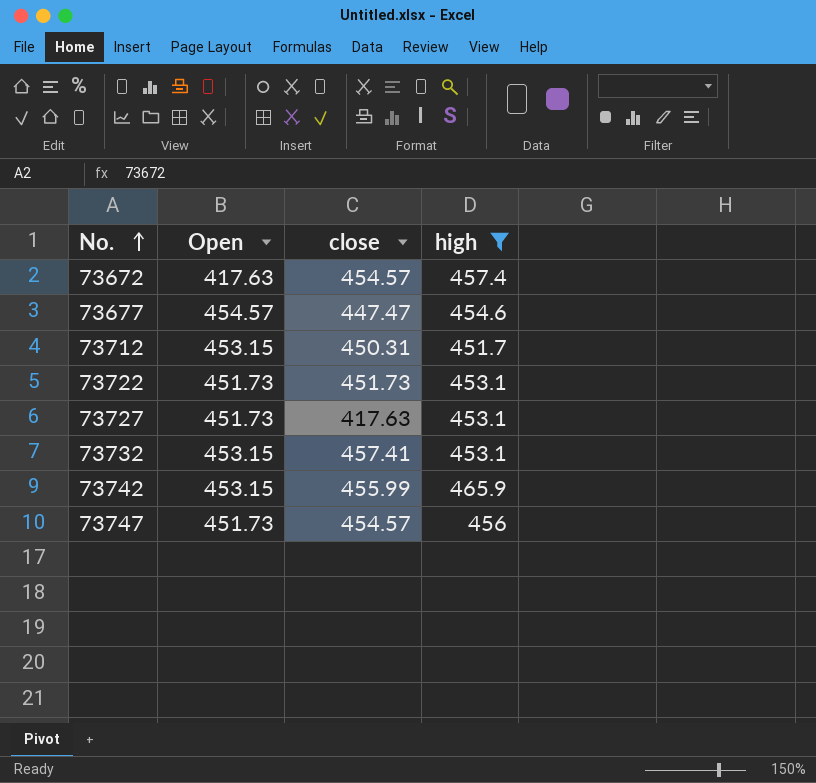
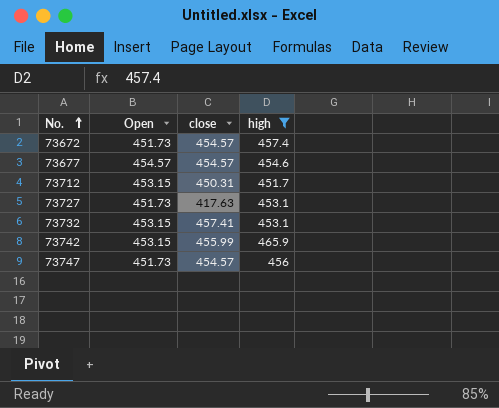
row 73722: 451.73 | 451.73 | 453.1 -> none
73672 | Open: 417.63 -> 451.73
73677 | close: 447.47 -> 454.57

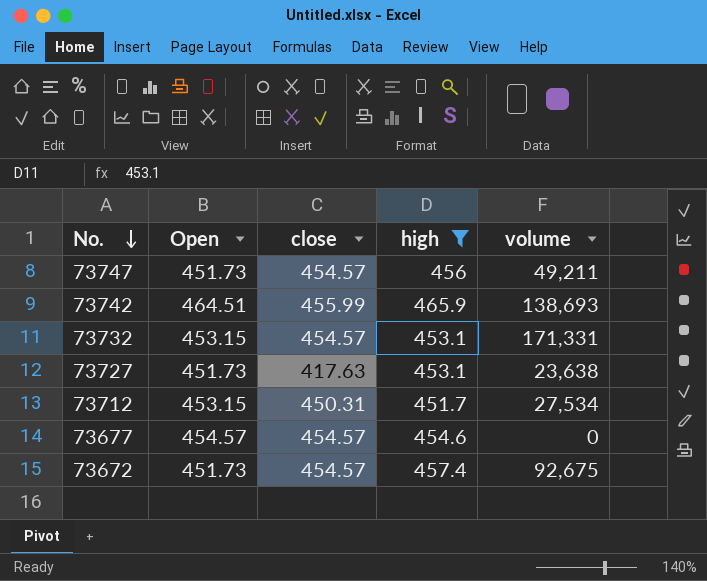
row order: No. ascending -> No. descending
column volume | position: none -> 5
73742 | Open: 453.15 -> 464.51
73732 | close: 457.41 -> 454.57

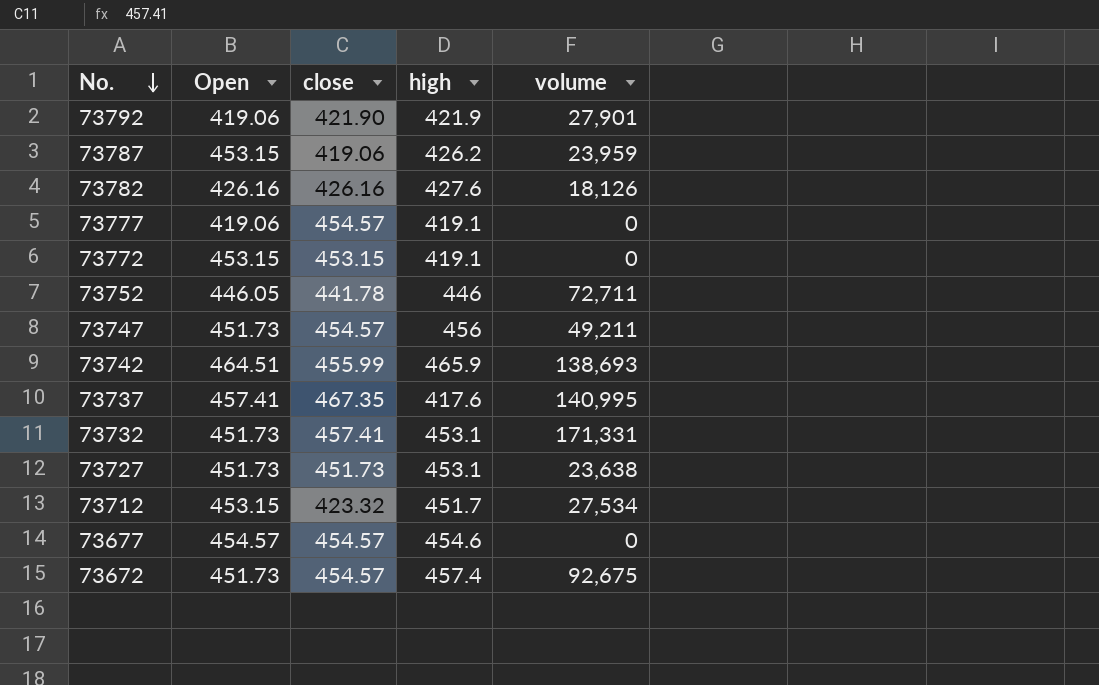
filter: high >= 451.7 -> none
73732 | Open: 453.15 -> 451.73
73732 | close: 454.57 -> 457.41
73727 | close: 417.63 -> 451.73
73712 | close: 450.31 -> 423.32

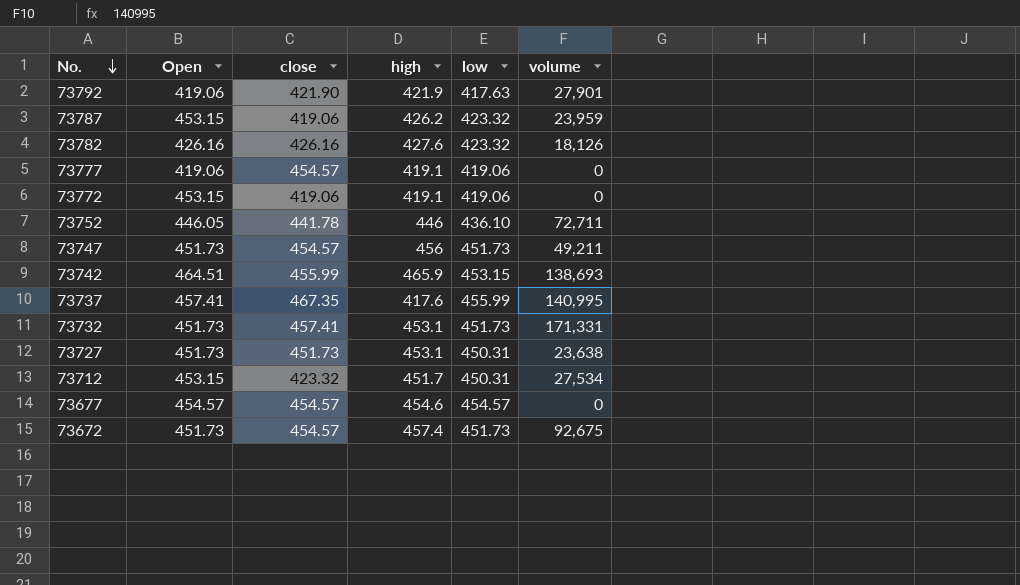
column low | position: none -> 5
73772 | close: 453.15 -> 419.06

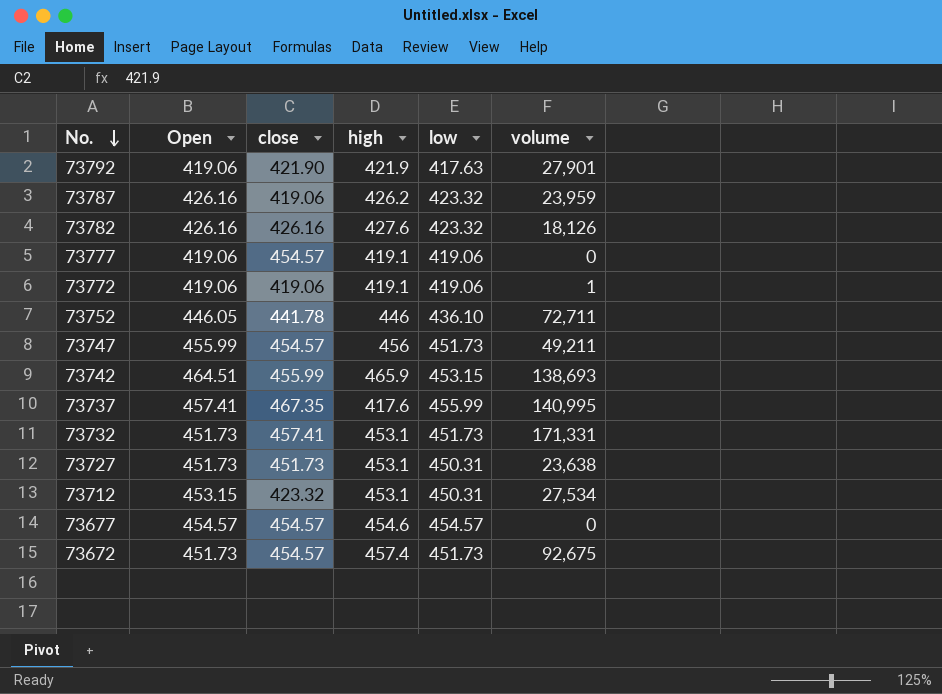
73787 | Open: 453.15 -> 426.16
73772 | Open: 453.15 -> 419.06
73772 | volume: 0 -> 1
73747 | Open: 451.73 -> 455.99
73712 | high: 451.7 -> 453.1

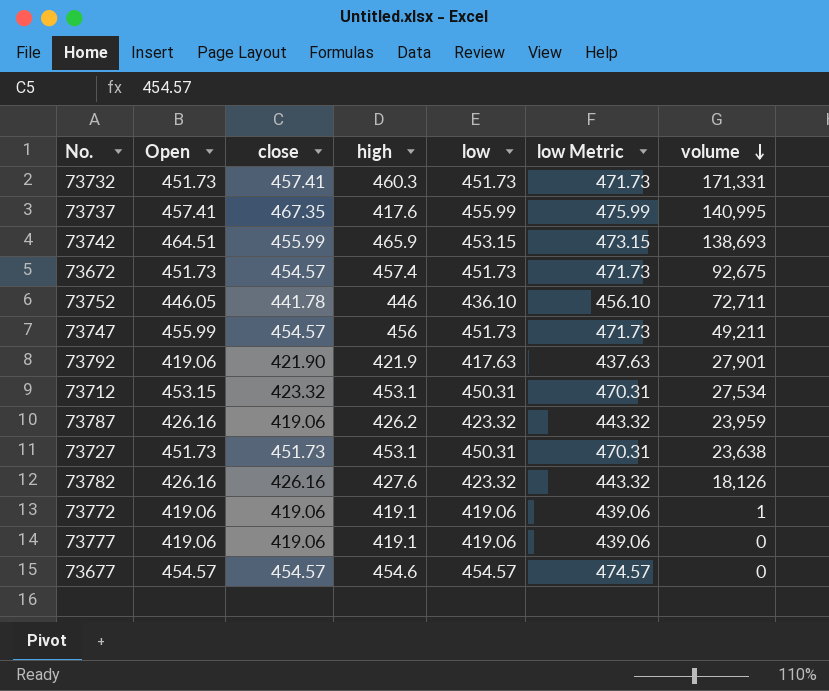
row order: No. descending -> volume descending
column low Metric | formula: none -> [low] + 20
73732 | high: 453.1 -> 460.3
73777 | close: 454.57 -> 419.06

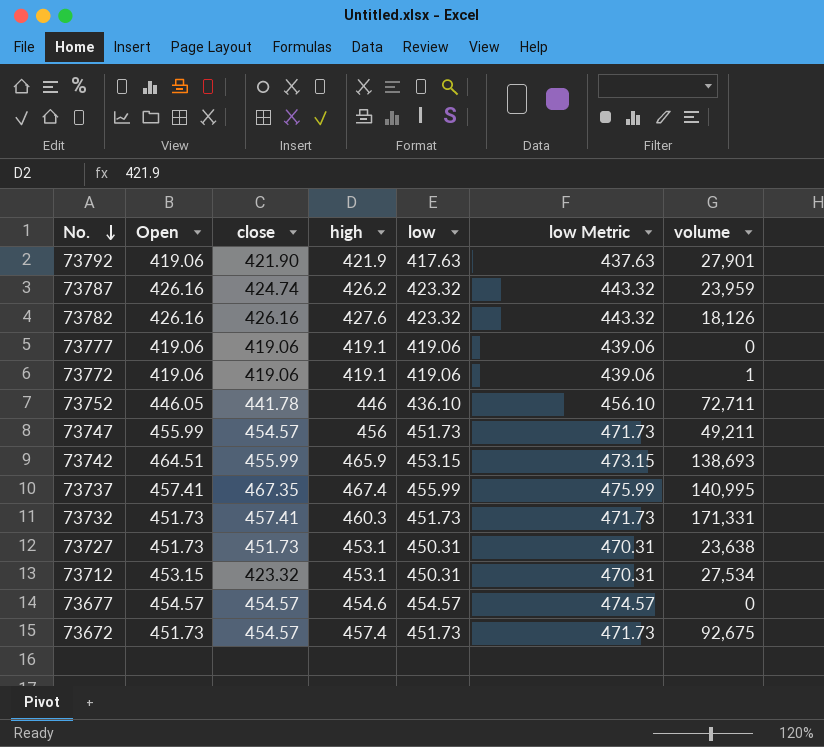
row order: volume descending -> No. descending
73787 | close: 419.06 -> 424.74
73737 | high: 417.6 -> 467.4

